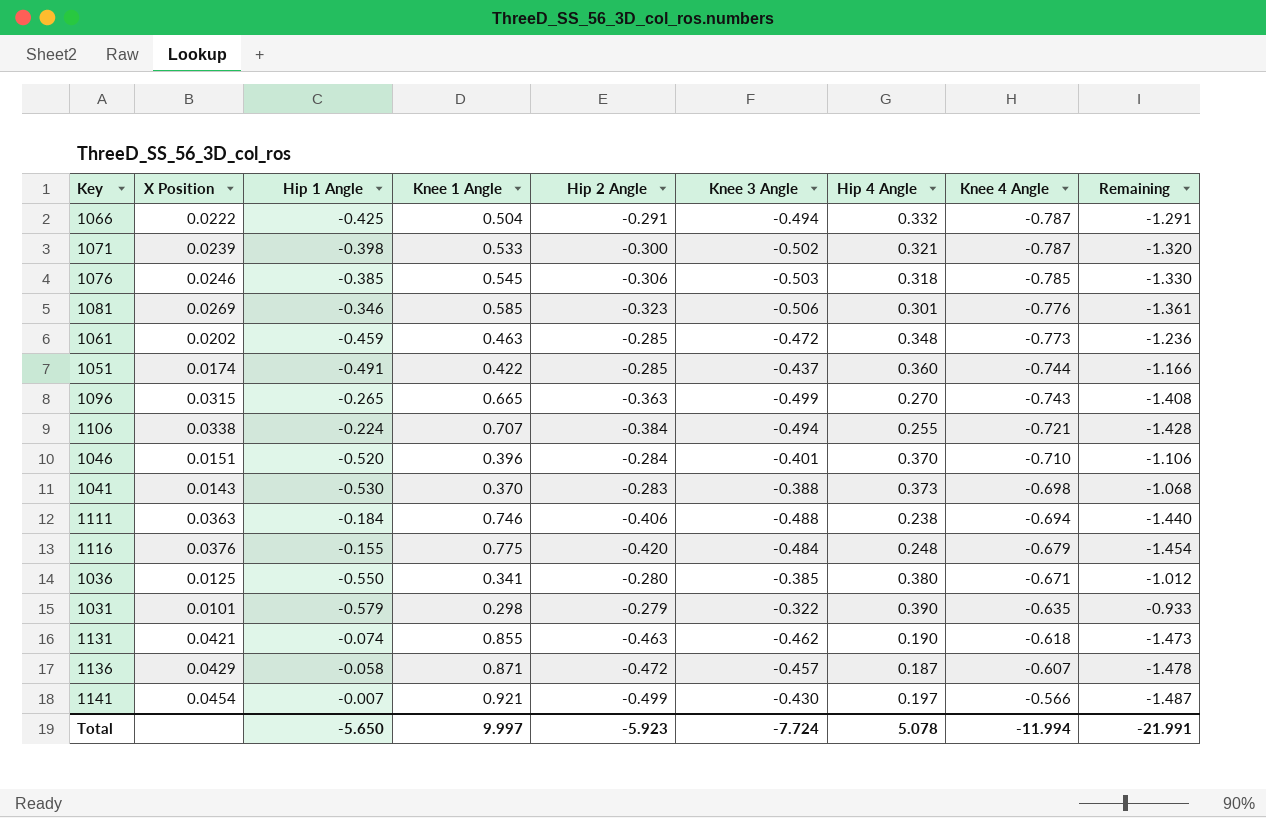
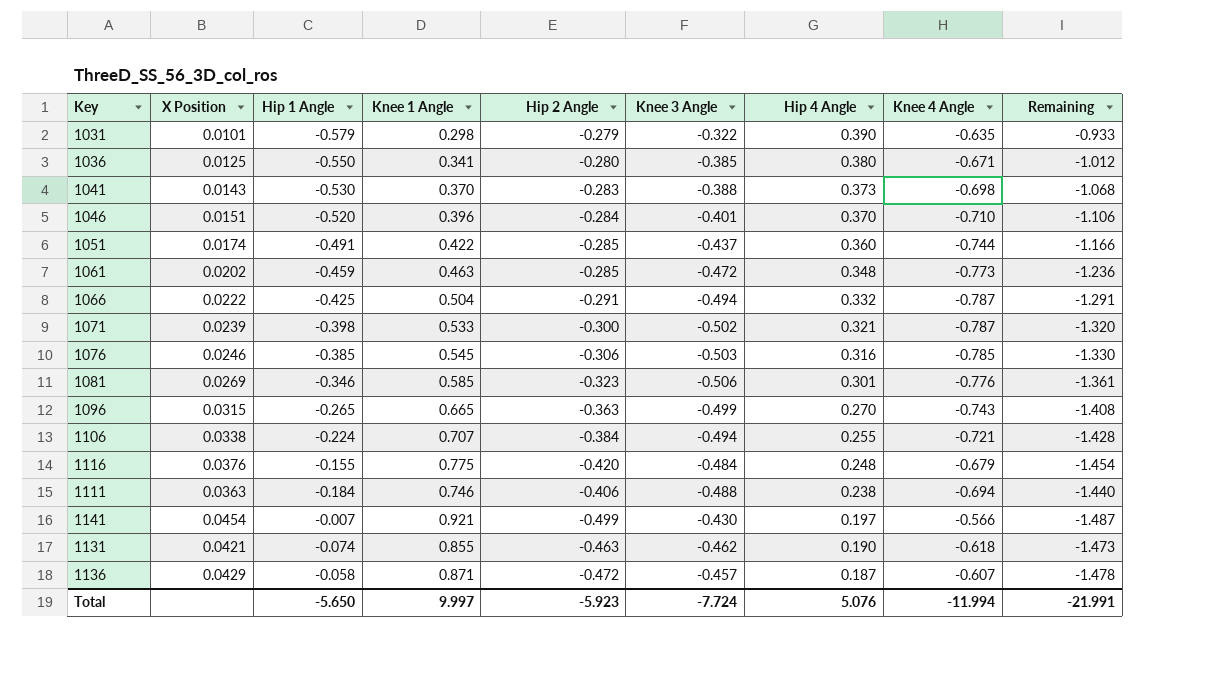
row order: Knee 4 Angle ascending -> Hip 4 Angle descending
1076 | Hip 4 Angle: 0.318 -> 0.316
Total | Hip 4 Angle: 5.078 -> 5.076

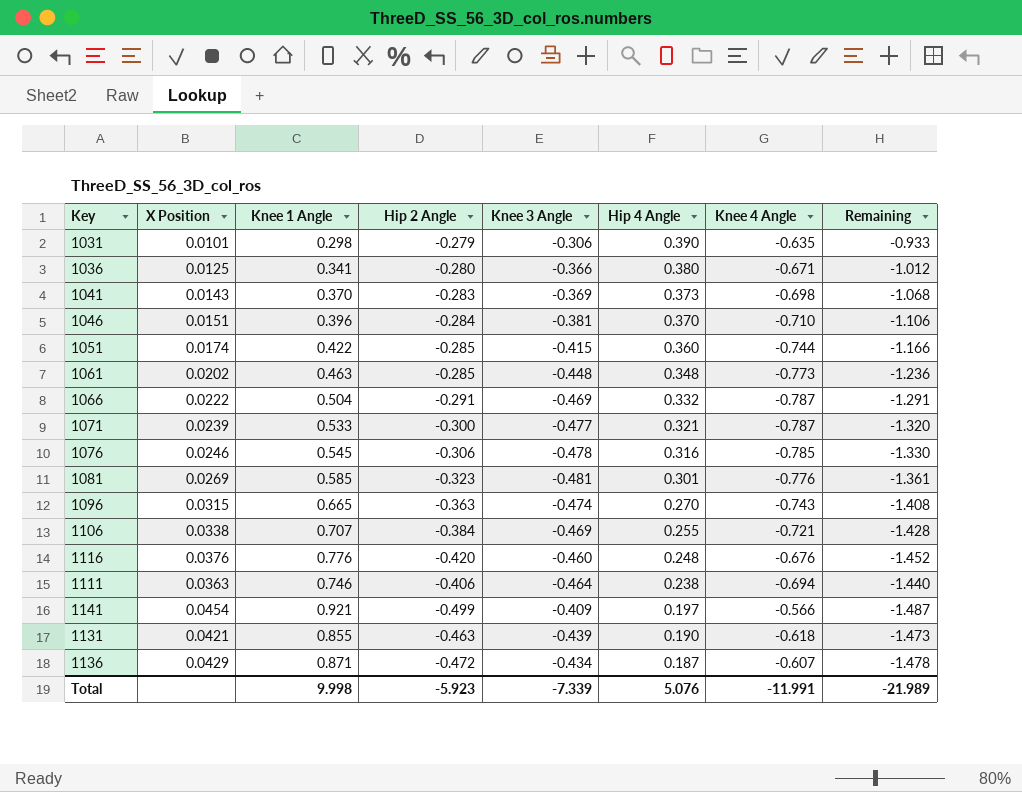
column Hip 1 Angle | position: 3 -> none
1031 | Knee 3 Angle: -0.322 -> -0.306
1036 | Knee 3 Angle: -0.385 -> -0.366
1041 | Knee 3 Angle: -0.388 -> -0.369
1046 | Knee 3 Angle: -0.401 -> -0.381
1051 | Knee 3 Angle: -0.437 -> -0.415
1061 | Knee 3 Angle: -0.472 -> -0.448
1066 | Knee 3 Angle: -0.494 -> -0.469
1071 | Knee 3 Angle: -0.502 -> -0.477
1076 | Knee 3 Angle: -0.503 -> -0.478
1081 | Knee 3 Angle: -0.506 -> -0.481
1096 | Knee 3 Angle: -0.499 -> -0.474
1106 | Knee 3 Angle: -0.494 -> -0.469
1116 | Knee 1 Angle: 0.775 -> 0.776
1116 | Knee 3 Angle: -0.484 -> -0.460
1116 | Knee 4 Angle: -0.679 -> -0.676
1116 | Remaining: -1.454 -> -1.452
1111 | Knee 3 Angle: -0.488 -> -0.464
1141 | Knee 3 Angle: -0.430 -> -0.409
1131 | Knee 3 Angle: -0.462 -> -0.439
1136 | Knee 3 Angle: -0.457 -> -0.434
Total | Knee 1 Angle: 9.997 -> 9.998
Total | Knee 3 Angle: -7.724 -> -7.339
Total | Knee 4 Angle: -11.994 -> -11.991
Total | Remaining: -21.991 -> -21.989

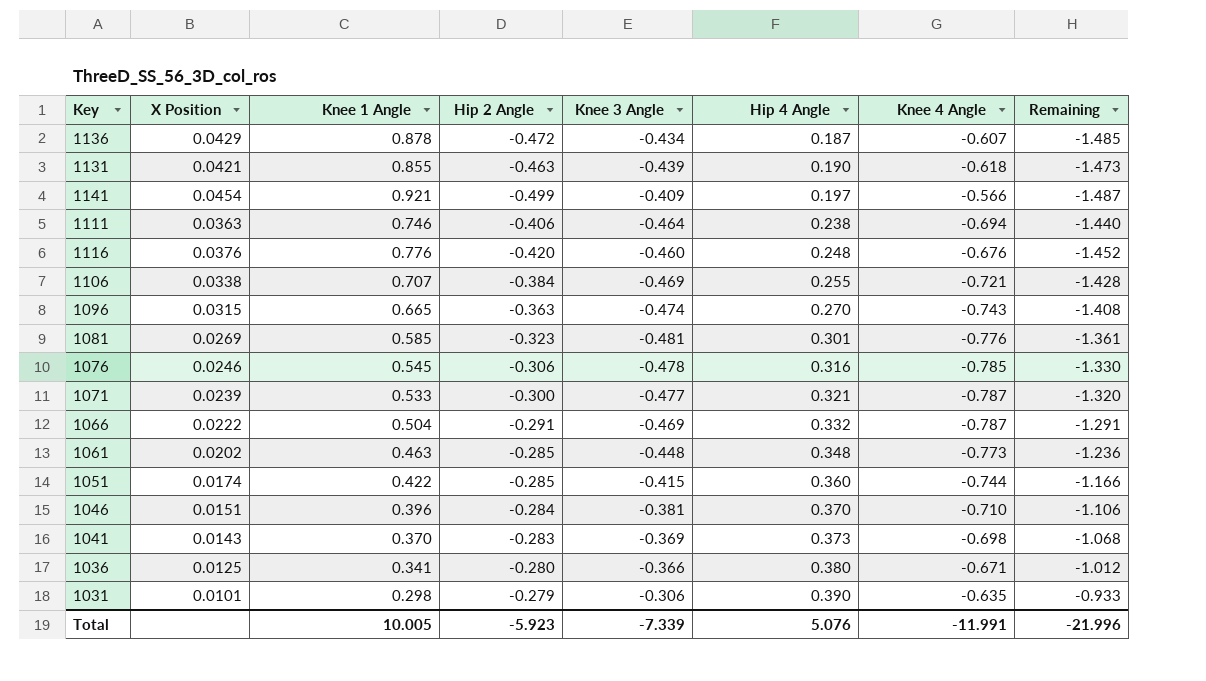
row order: Hip 4 Angle descending -> Hip 4 Angle ascending
1136 | Knee 1 Angle: 0.871 -> 0.878
1136 | Remaining: -1.478 -> -1.485
Total | Knee 1 Angle: 9.998 -> 10.005
Total | Remaining: -21.989 -> -21.996

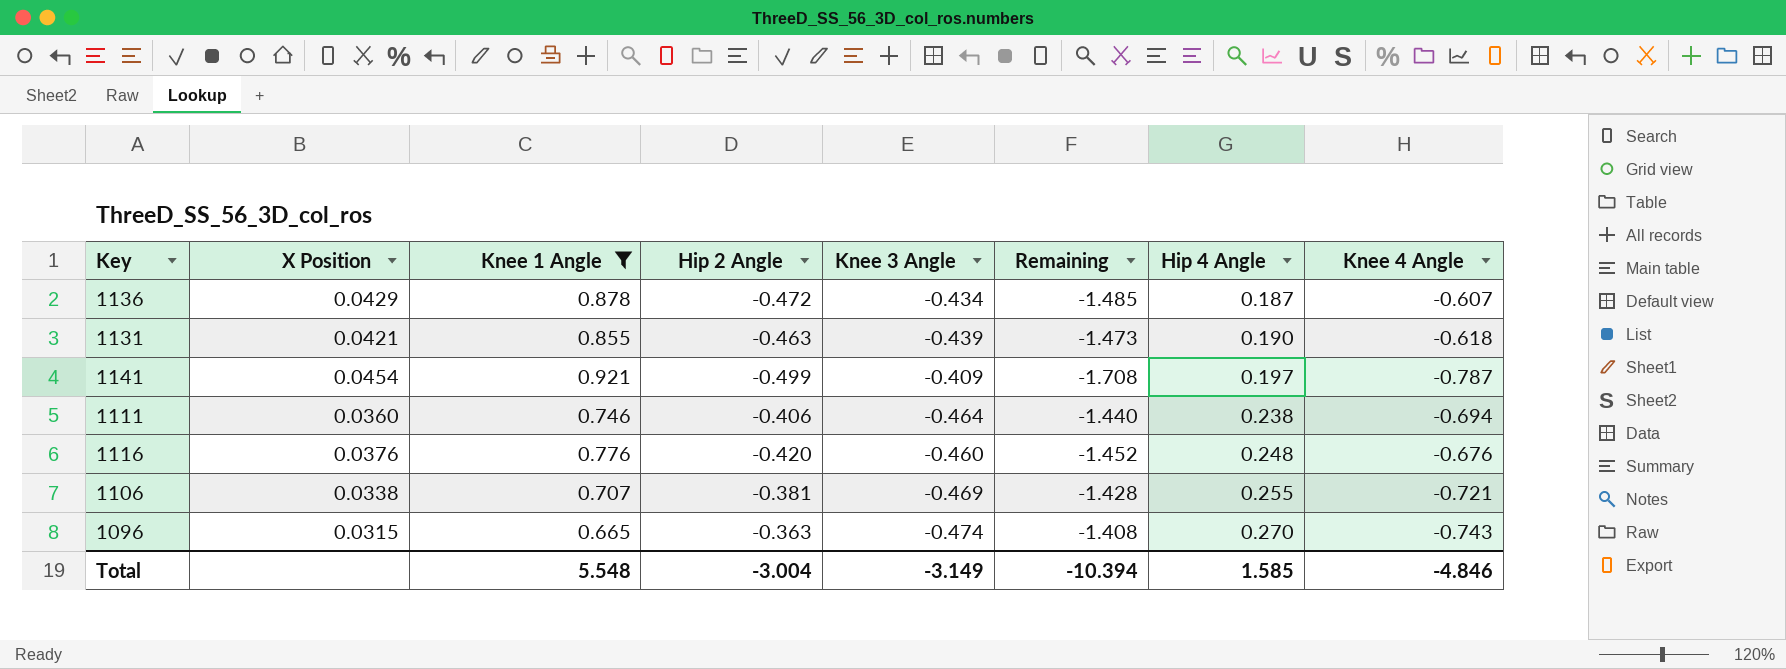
filter: none -> Knee 1 Angle >= 0.665
column Remaining | position: 8 -> 6
1141 | Remaining: -1.487 -> -1.708
1141 | Knee 4 Angle: -0.566 -> -0.787
1111 | X Position: 0.0363 -> 0.0360
1106 | Hip 2 Angle: -0.384 -> -0.381
Total | Knee 1 Angle: 10.005 -> 5.548
Total | Hip 2 Angle: -5.923 -> -3.004
Total | Knee 3 Angle: -7.339 -> -3.149
Total | Remaining: -21.996 -> -10.394
Total | Hip 4 Angle: 5.076 -> 1.585
Total | Knee 4 Angle: -11.991 -> -4.846

